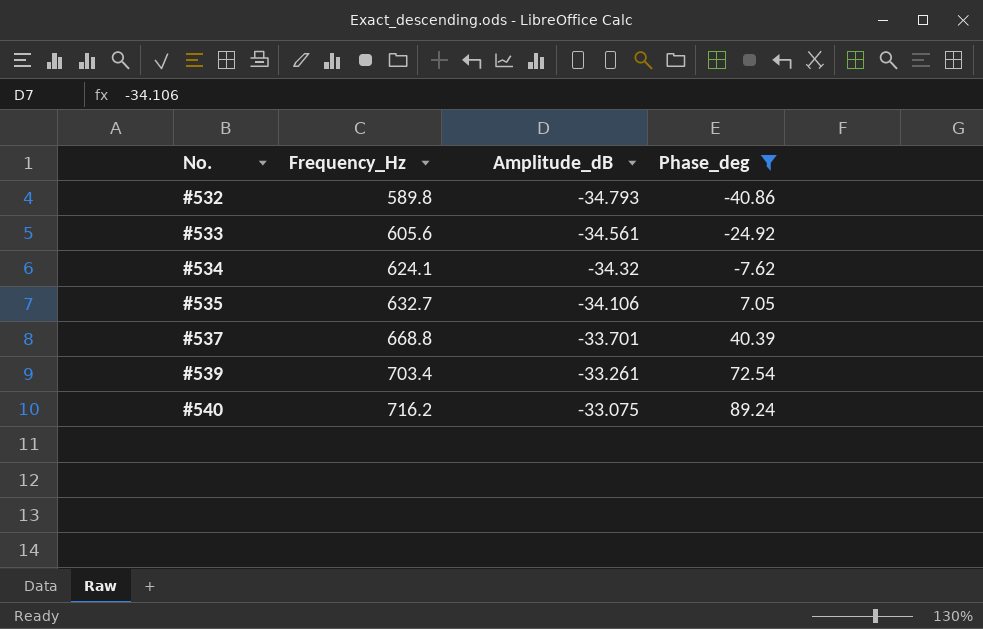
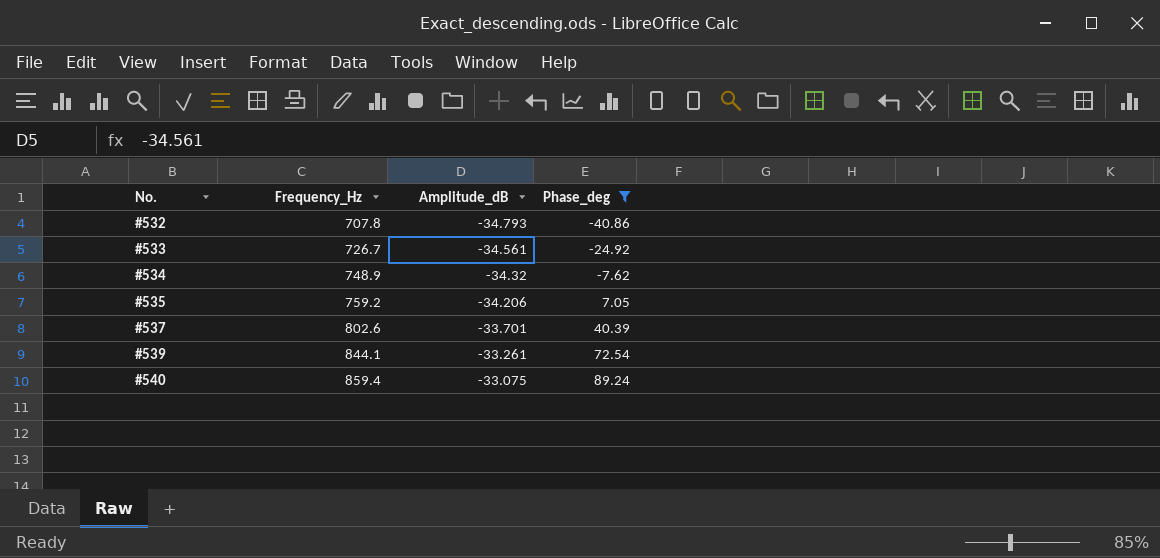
#532 | Frequency_Hz: 589.8 -> 707.8
#533 | Frequency_Hz: 605.6 -> 726.7
#534 | Frequency_Hz: 624.1 -> 748.9
#535 | Frequency_Hz: 632.7 -> 759.2
#535 | Amplitude_dB: -34.106 -> -34.206
#537 | Frequency_Hz: 668.8 -> 802.6
#539 | Frequency_Hz: 703.4 -> 844.1
#540 | Frequency_Hz: 716.2 -> 859.4

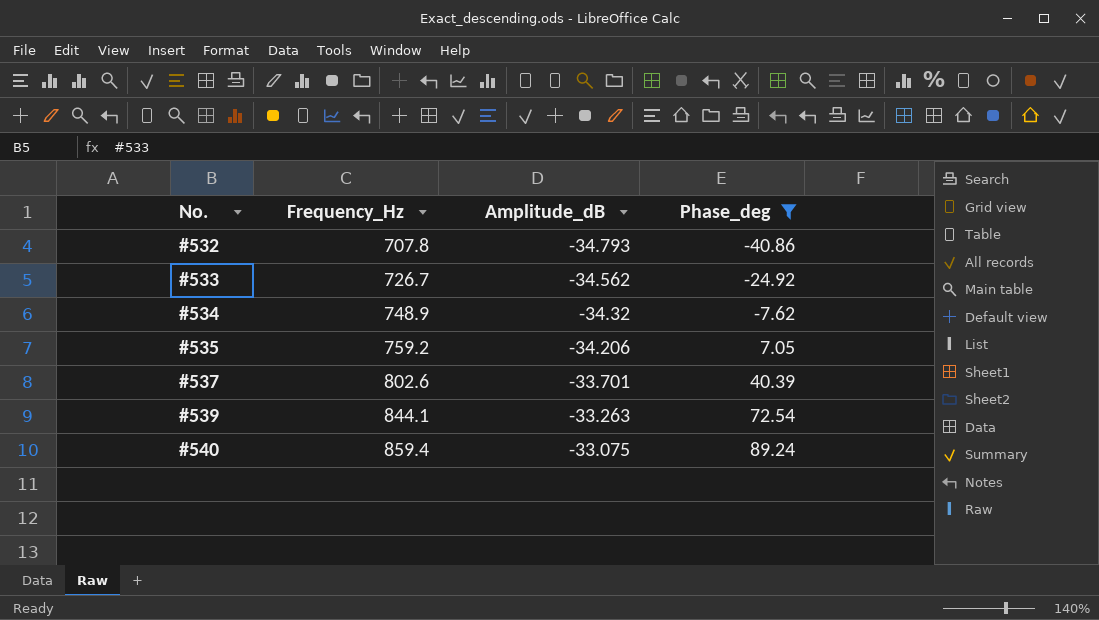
#533 | Amplitude_dB: -34.561 -> -34.562
#539 | Amplitude_dB: -33.261 -> -33.263

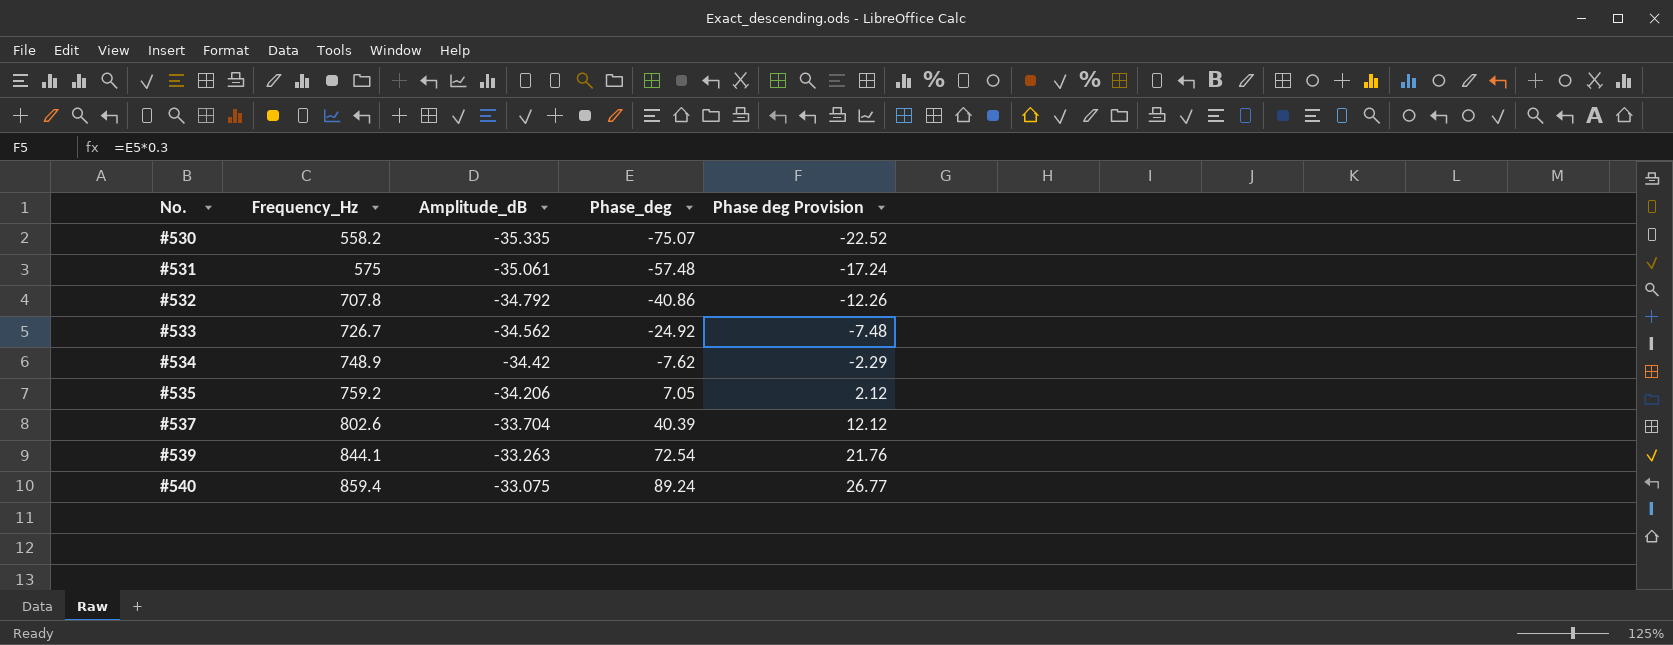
filter: Phase_deg >= -40.86 -> none
column Phase deg Provision | formula: none -> [Phase_deg] * 0.3
#532 | Amplitude_dB: -34.793 -> -34.792
#534 | Amplitude_dB: -34.32 -> -34.42
#537 | Amplitude_dB: -33.701 -> -33.704

